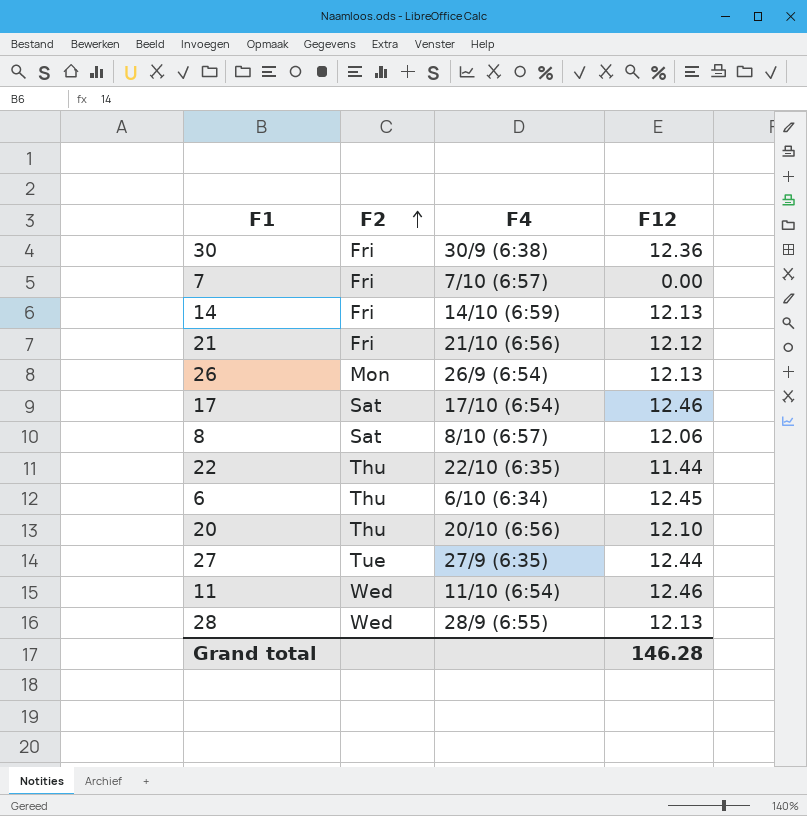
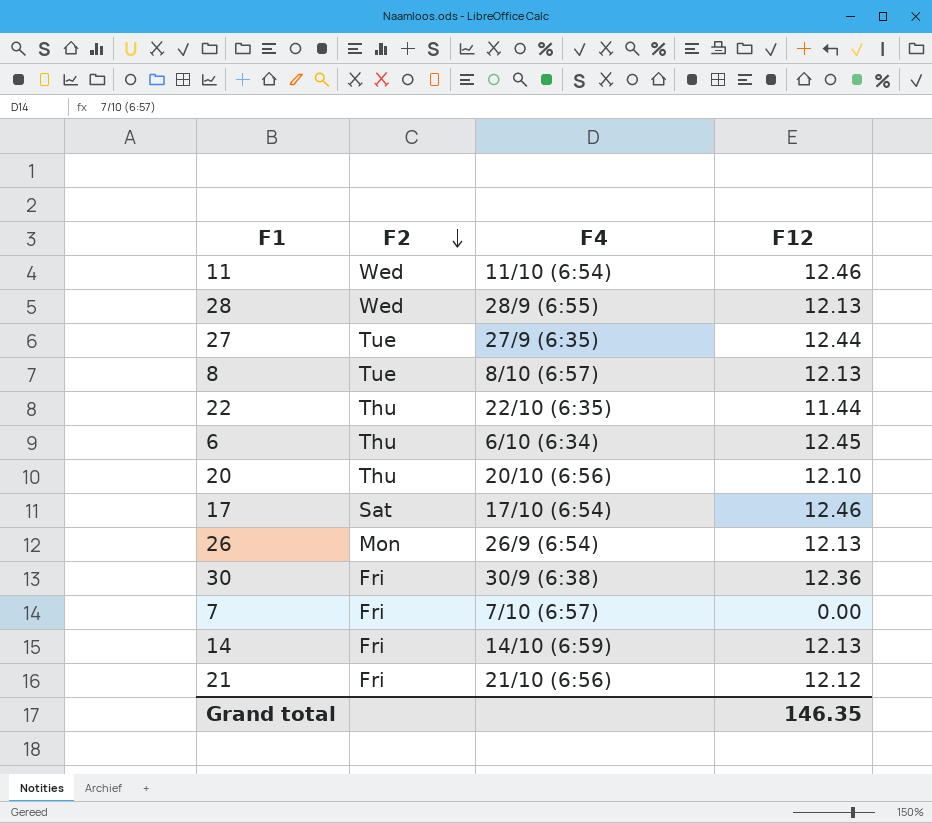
row order: F2 ascending -> F2 descending
8 | F2: Sat -> Tue
8 | F12: 12.06 -> 12.13
Grand total | F12: 146.28 -> 146.35

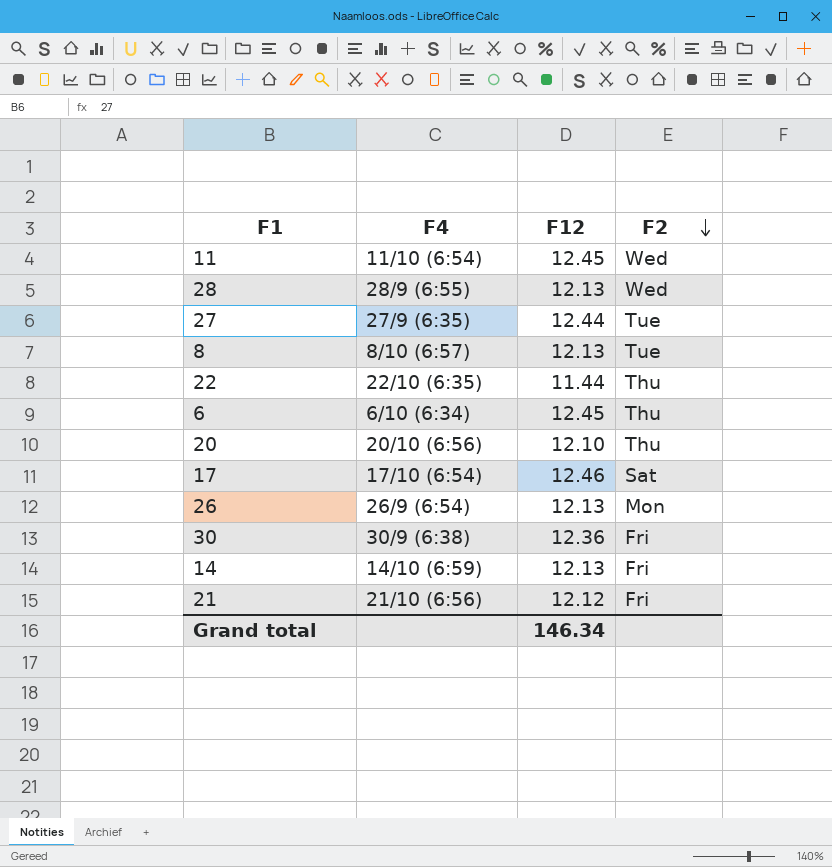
column F2 | position: 2 -> 4
row 7: Fri | 7/10 (6:57) | 0.00 -> none
11 | F12: 12.46 -> 12.45
Grand total | F12: 146.35 -> 146.34

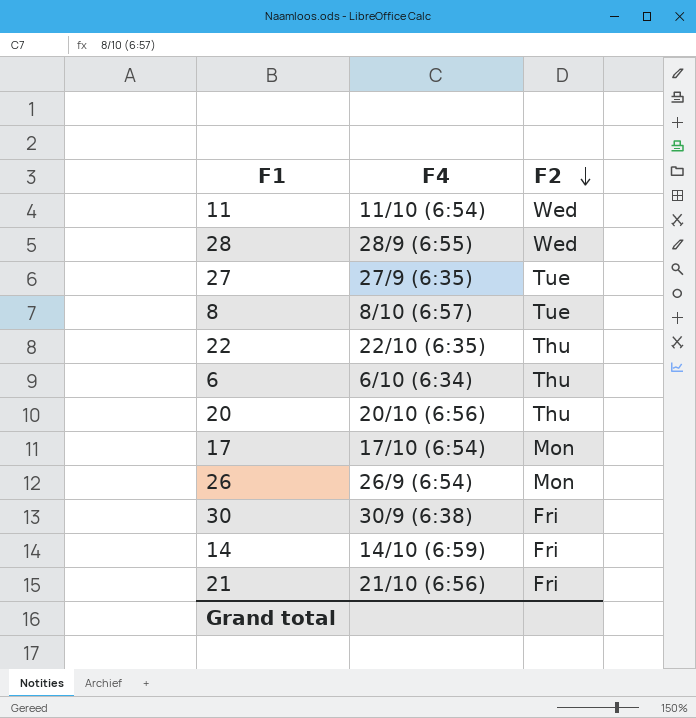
column F12 | position: 3 -> none
17 | F2: Sat -> Mon

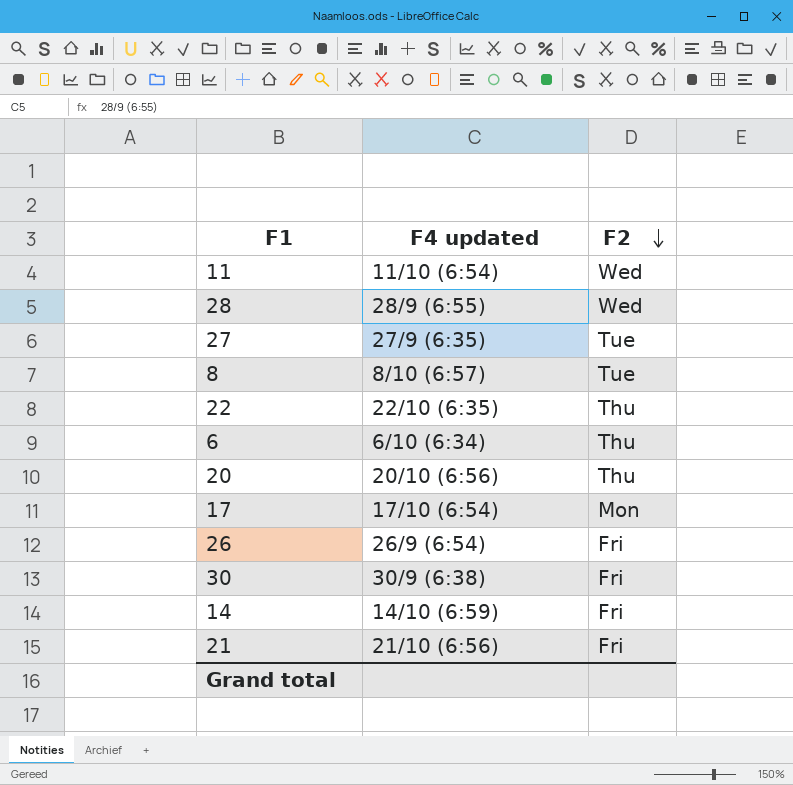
column name: F4 -> F4 updated
26 | F2: Mon -> Fri

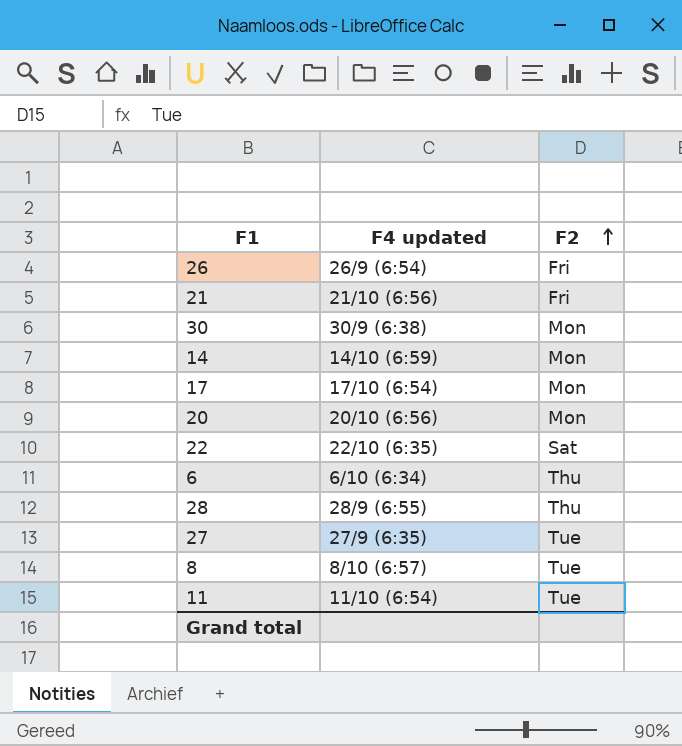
row order: F2 descending -> F2 ascending
30 | F2: Fri -> Mon
14 | F2: Fri -> Mon
20 | F2: Thu -> Mon
22 | F2: Thu -> Sat
28 | F2: Wed -> Thu
11 | F2: Wed -> Tue

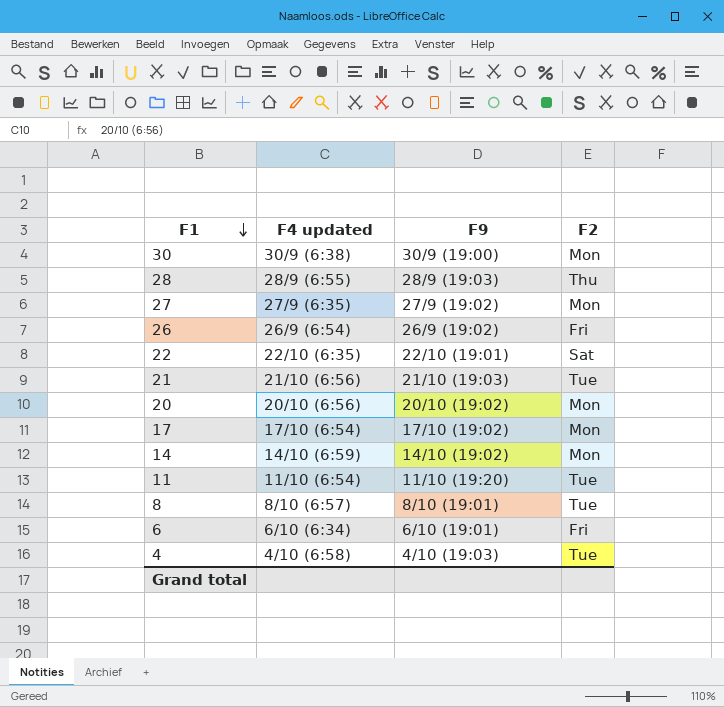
row order: F2 ascending -> F1 descending
column F9 | position: none -> 3
27 | F2: Tue -> Mon
21 | F2: Fri -> Tue
6 | F2: Thu -> Fri
row 4: none -> 4/10 (6:58) | 4/10 (19:03) | Tue

